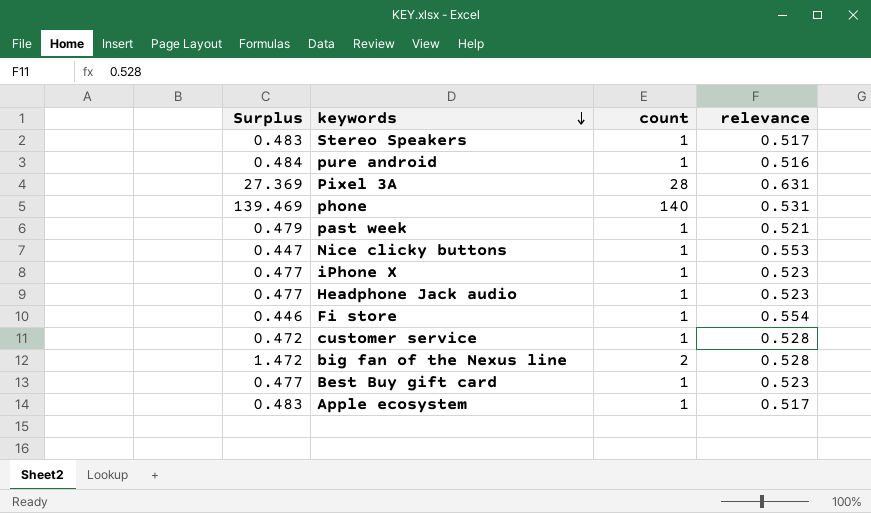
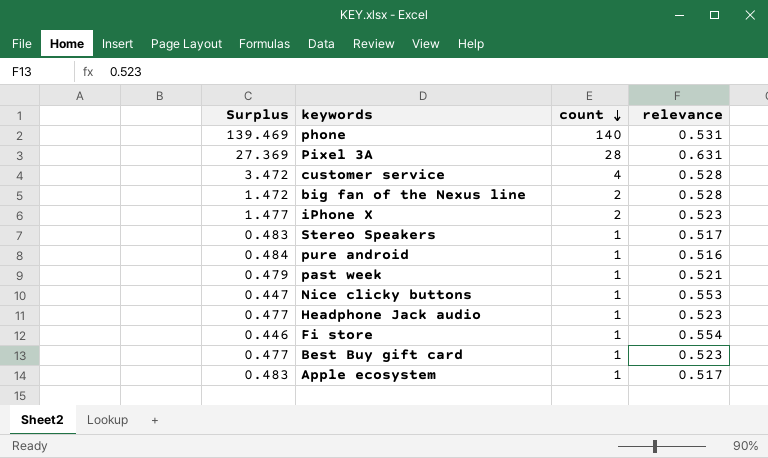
row order: keywords descending -> count descending
customer service | Surplus: 0.472 -> 3.472
customer service | count: 1 -> 4
iPhone X | Surplus: 0.477 -> 1.477
iPhone X | count: 1 -> 2

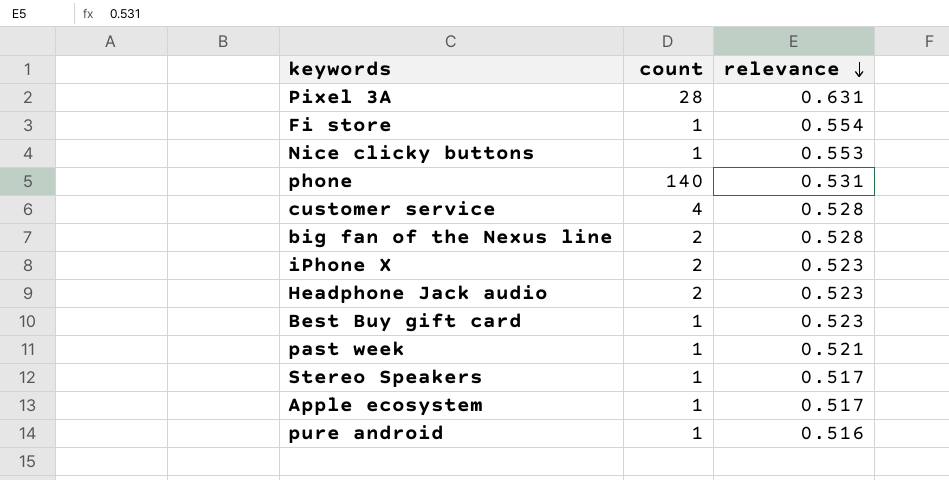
row order: count descending -> relevance descending
column Surplus | formula: [count] - [relevance] -> none
Headphone Jack audio | count: 1 -> 2

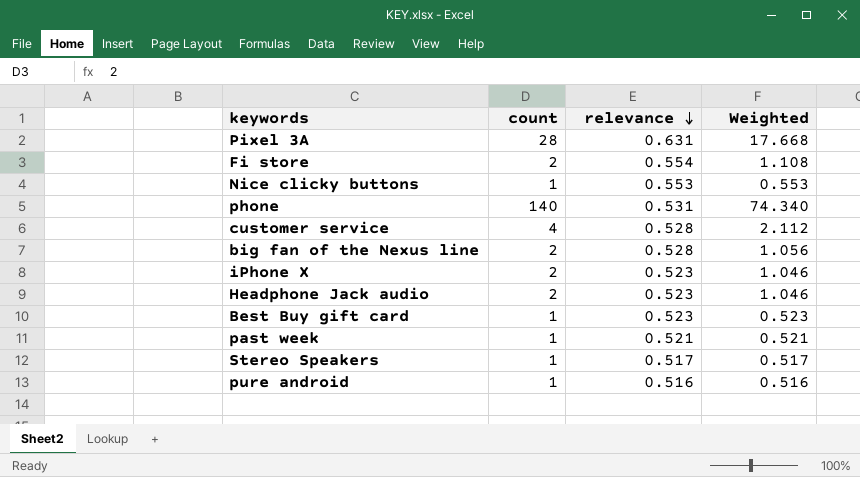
column Weighted | formula: none -> [count] * [relevance]
row Apple ecosystem: 1 | 0.517 -> none
Fi store | count: 1 -> 2

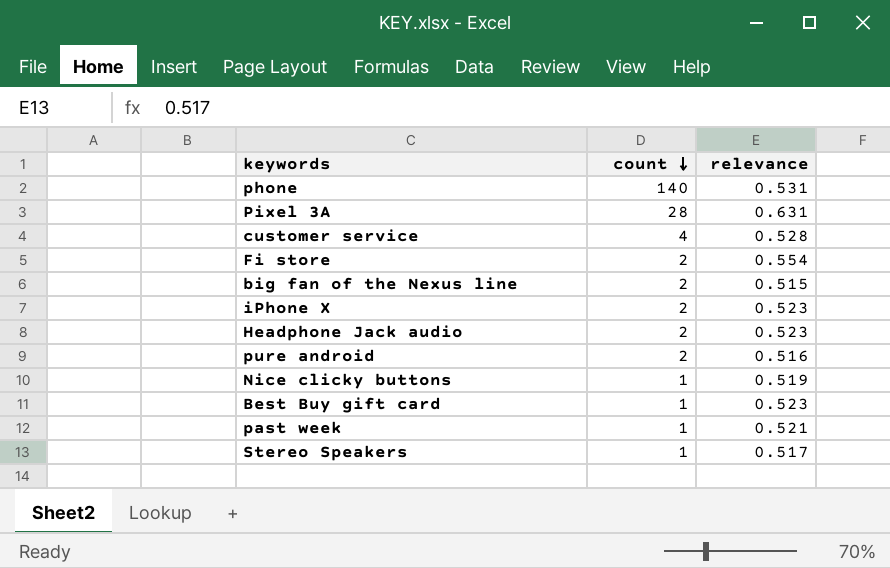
row order: relevance descending -> count descending
column Weighted | formula: [count] * [relevance] -> none
big fan of the Nexus line | relevance: 0.528 -> 0.515
pure android | count: 1 -> 2
Nice clicky buttons | relevance: 0.553 -> 0.519

